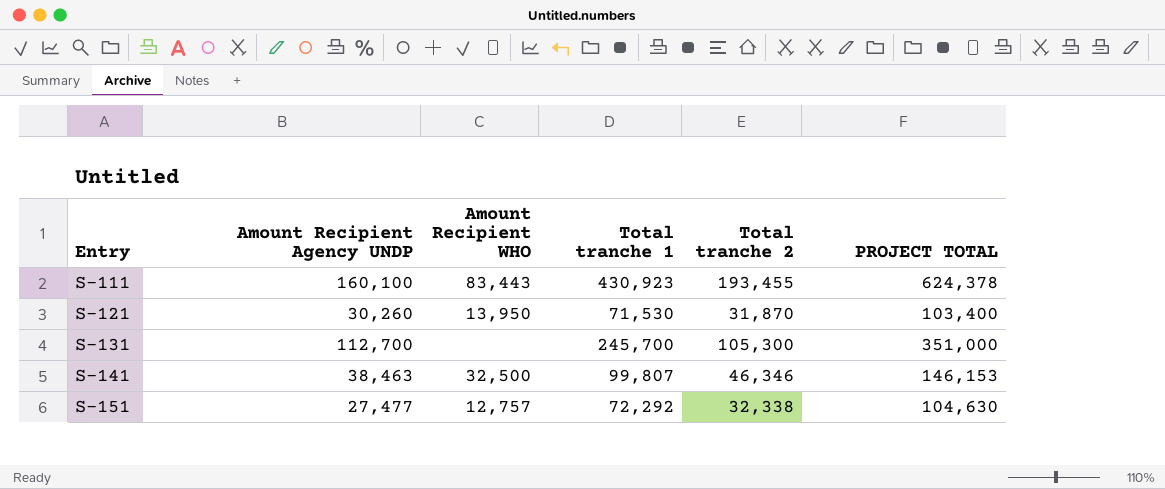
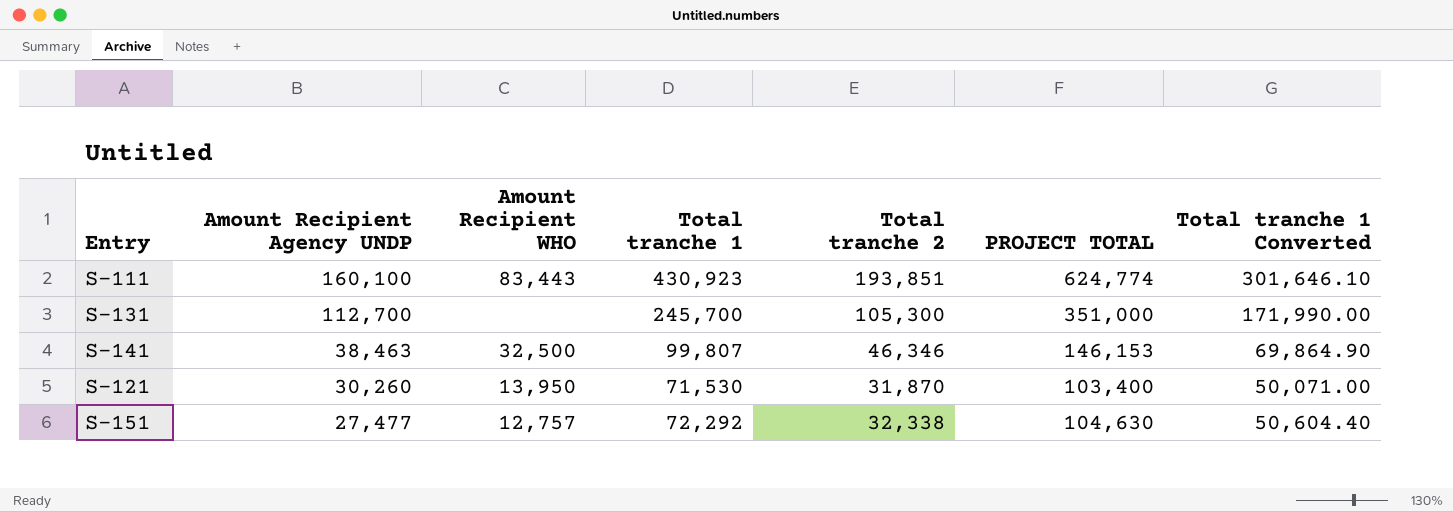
row order: Entry ascending -> Amount Recipient Agency UNDP descending
column Total tranche 1 Converted | formula: none -> [Total tranche 1] * 0.7
S-111 | Total tranche 2: 193,455 -> 193,851
S-111 | PROJECT TOTAL: 624,378 -> 624,774

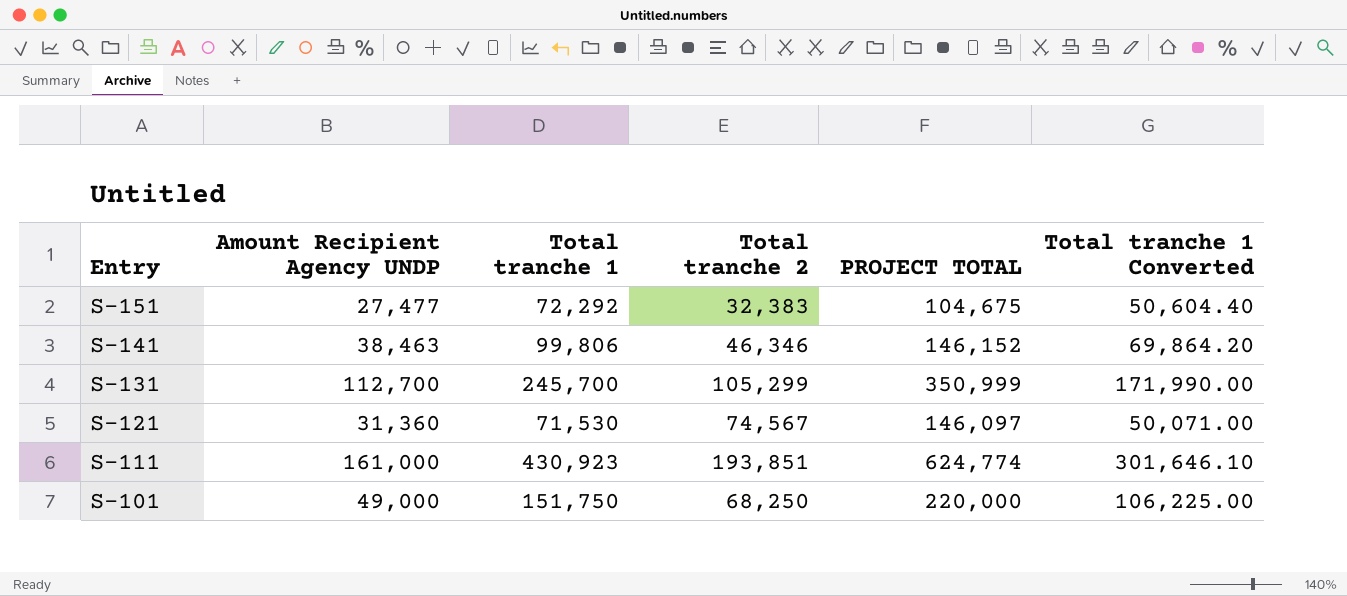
row order: Amount Recipient Agency UNDP descending -> Entry descending
column Amount Recipient WHO | position: 3 -> none
S-151 | Total tranche 2: 32,338 -> 32,383
S-151 | PROJECT TOTAL: 104,630 -> 104,675
S-141 | Total tranche 1: 99,807 -> 99,806
S-141 | PROJECT TOTAL: 146,153 -> 146,152
S-141 | Total tranche 1 Converted: 69,864.90 -> 69,864.20
S-131 | Total tranche 2: 105,300 -> 105,299
S-131 | PROJECT TOTAL: 351,000 -> 350,999
S-121 | Amount Recipient Agency UNDP: 30,260 -> 31,360
S-121 | Total tranche 2: 31,870 -> 74,567
S-121 | PROJECT TOTAL: 103,400 -> 146,097
S-111 | Amount Recipient Agency UNDP: 160,100 -> 161,000
row S-101: none -> 49,000 | 151,750 | 68,250 | 220,000 | 106,225.00

